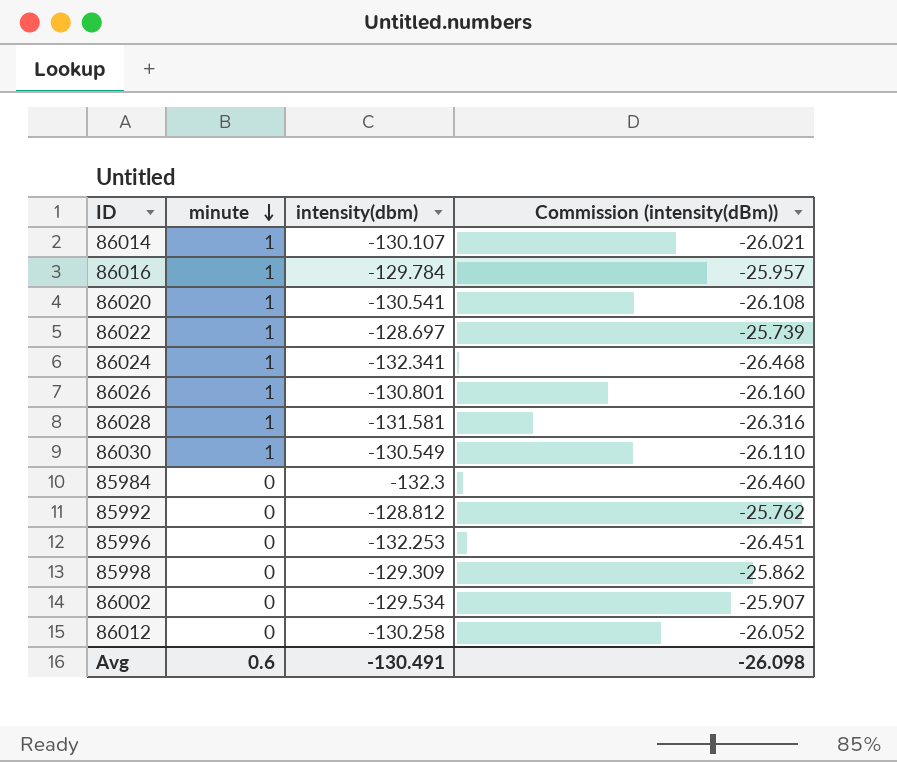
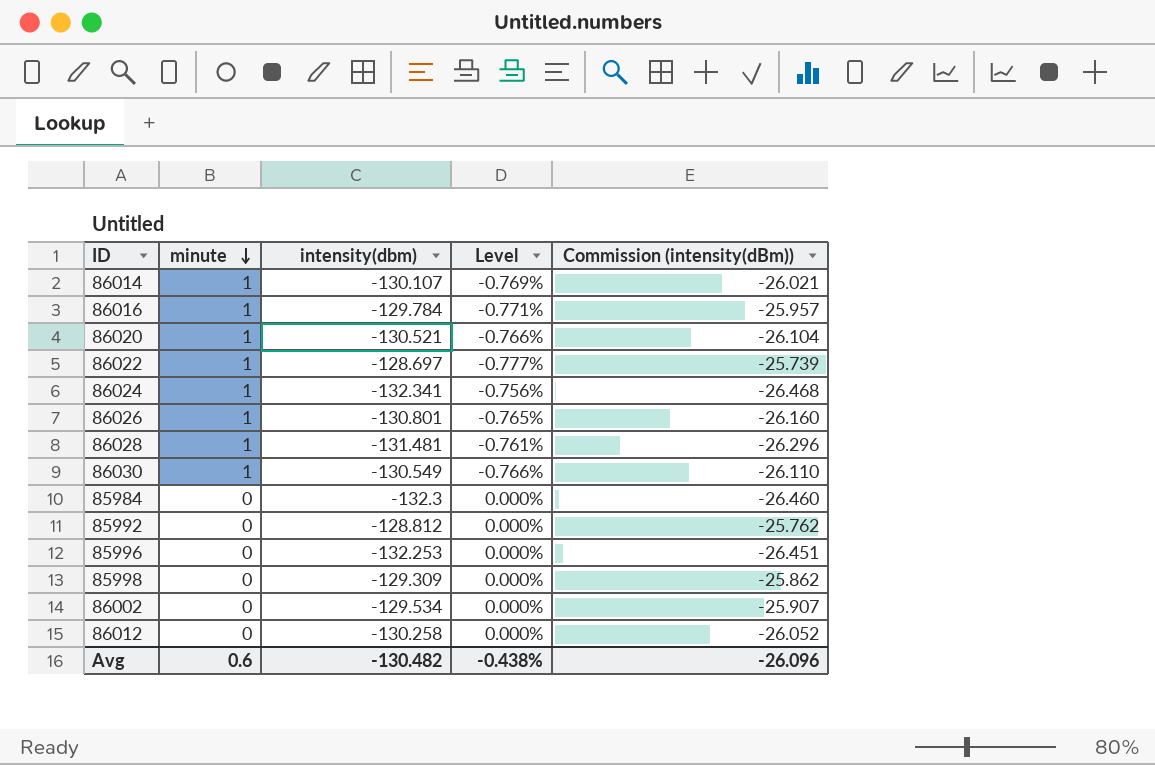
column Level | formula: none -> [minute] / [intensity(dbm)]
86020 | intensity(dbm): -130.541 -> -130.521
86020 | Commission (intensity(dBm)): -26.108 -> -26.104
86028 | intensity(dbm): -131.581 -> -131.481
86028 | Commission (intensity(dBm)): -26.316 -> -26.296
Avg | intensity(dbm): -130.491 -> -130.482
Avg | Commission (intensity(dBm)): -26.098 -> -26.096

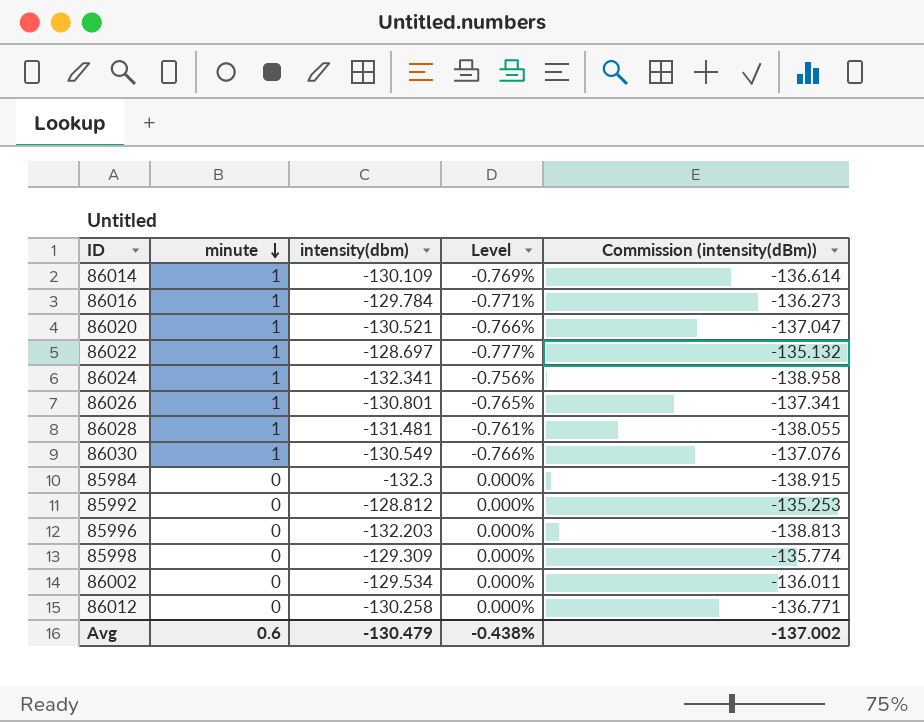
column Commission (intensity(dBm)) | formula: [intensity(dbm)] * 0.2 -> [intensity(dbm)] * 1.05
86014 | intensity(dbm): -130.107 -> -130.109
85996 | intensity(dbm): -132.253 -> -132.203
Avg | intensity(dbm): -130.482 -> -130.479
Avg | Commission (intensity(dBm)): -26.096 -> -137.002

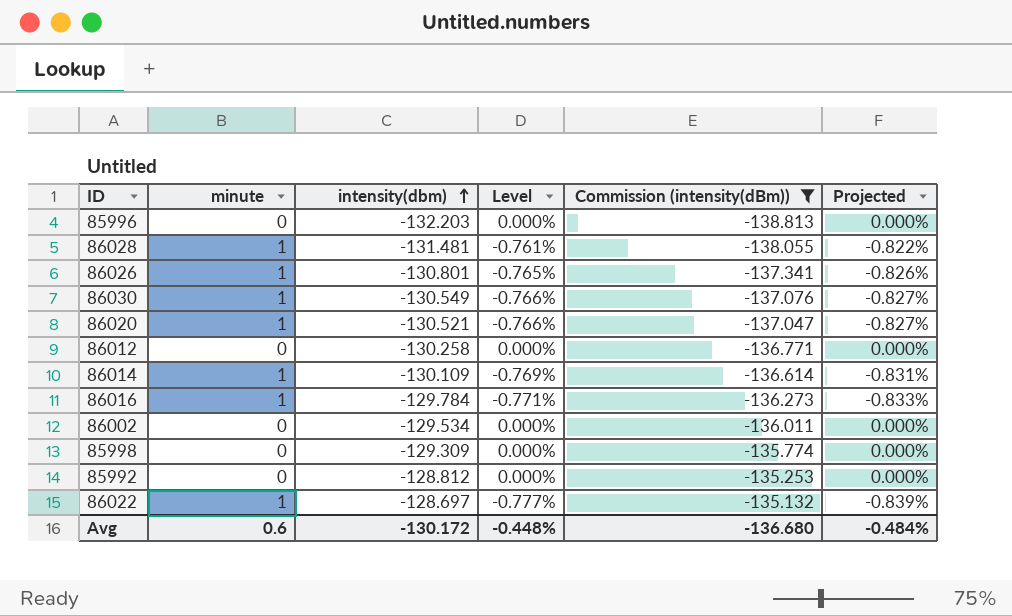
filter: none -> Commission (intensity(dBm)) >= -138.813
row order: minute descending -> intensity(dbm) ascending
column Projected | formula: none -> [Level] * 1.08
Avg | intensity(dbm): -130.479 -> -130.172
Avg | Level: -0.438% -> -0.448%
Avg | Commission (intensity(dBm)): -137.002 -> -136.680

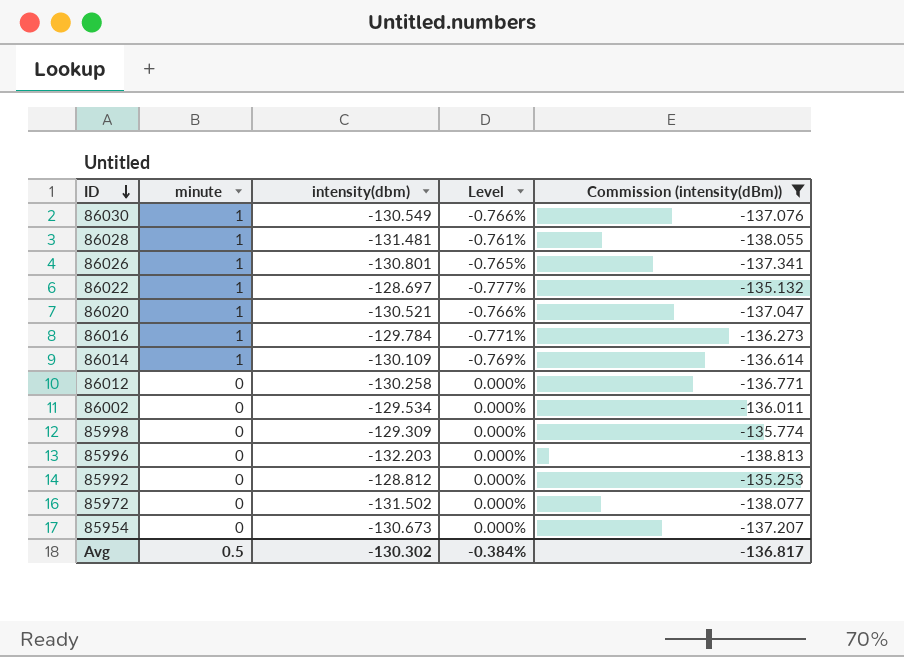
row order: intensity(dbm) ascending -> ID descending
column Projected | formula: [Level] * 1.08 -> none
row 85972: none -> 0 | -131.502 | 0.000% | -138.077
row 85954: none -> 0 | -130.673 | 0.000% | -137.207
Avg | minute: 0.6 -> 0.5
Avg | intensity(dbm): -130.172 -> -130.302
Avg | Level: -0.448% -> -0.384%
Avg | Commission (intensity(dBm)): -136.680 -> -136.817

